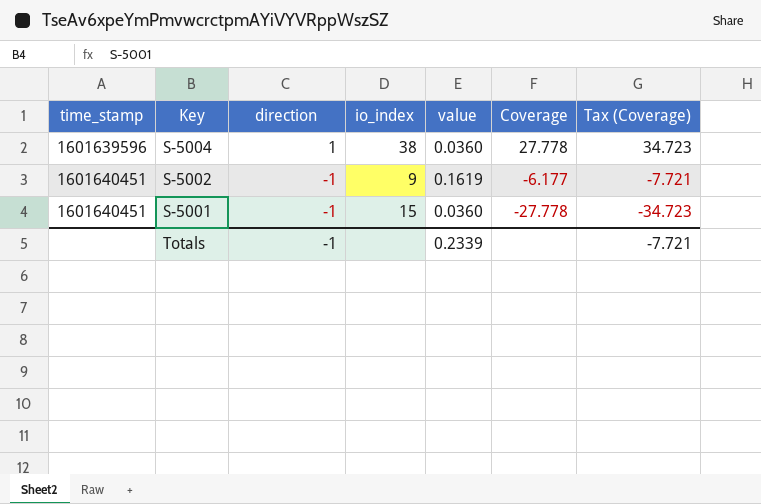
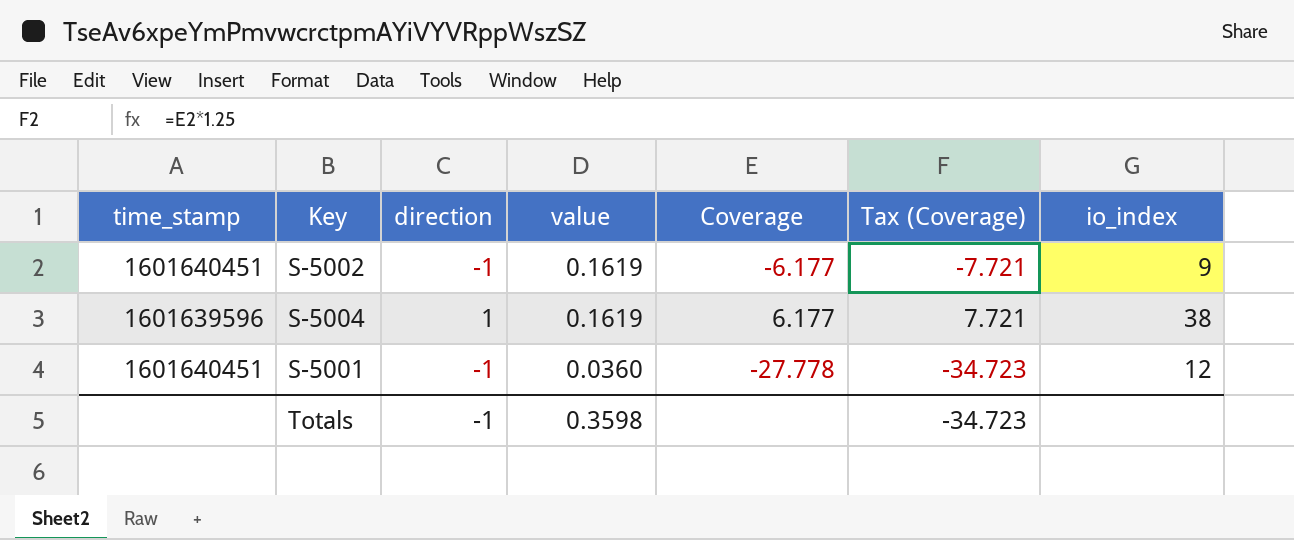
row order: time_stamp ascending -> value descending
column io_index | position: 4 -> 7
S-5004 | value: 0.0360 -> 0.1619
S-5004 | Coverage: 27.778 -> 6.177
S-5004 | Tax (Coverage): 34.723 -> 7.721
S-5001 | io_index: 15 -> 12
Totals | value: 0.2339 -> 0.3598
Totals | Tax (Coverage): -7.721 -> -34.723

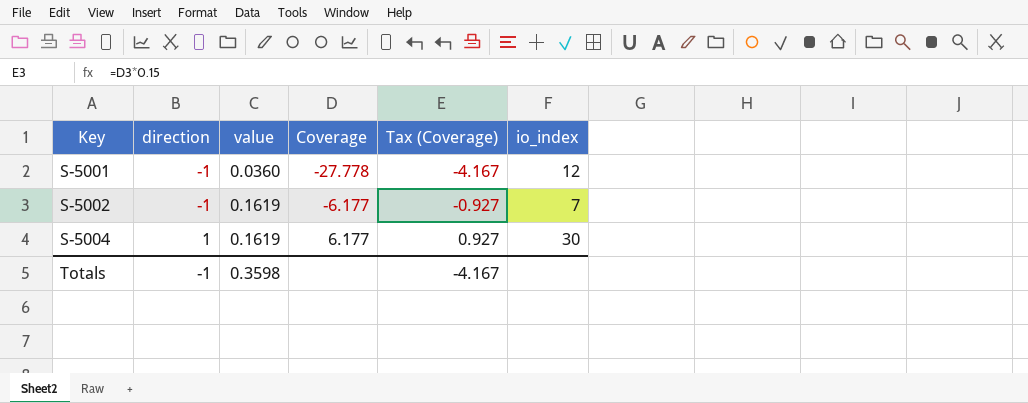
row order: value descending -> Key ascending
column time_stamp | position: 1 -> none
column Tax (Coverage) | formula: [Coverage] * 1.25 -> [Coverage] * 0.15
S-5002 | io_index: 9 -> 7
S-5004 | io_index: 38 -> 30
Totals | Tax (Coverage): -34.723 -> -4.167

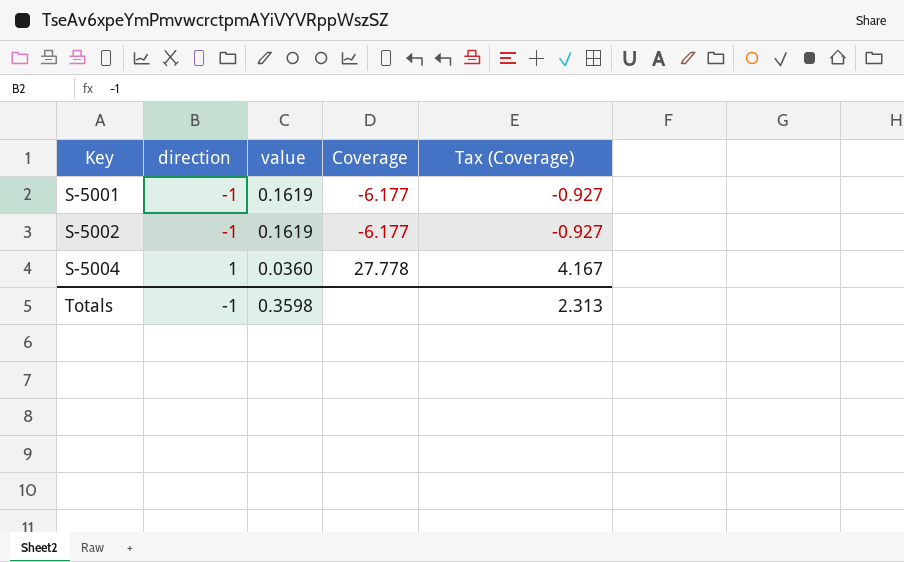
column io_index | position: 6 -> none
S-5001 | value: 0.0360 -> 0.1619
S-5001 | Coverage: -27.778 -> -6.177
S-5001 | Tax (Coverage): -4.167 -> -0.927
S-5004 | value: 0.1619 -> 0.0360
S-5004 | Coverage: 6.177 -> 27.778
S-5004 | Tax (Coverage): 0.927 -> 4.167
Totals | Tax (Coverage): -4.167 -> 2.313

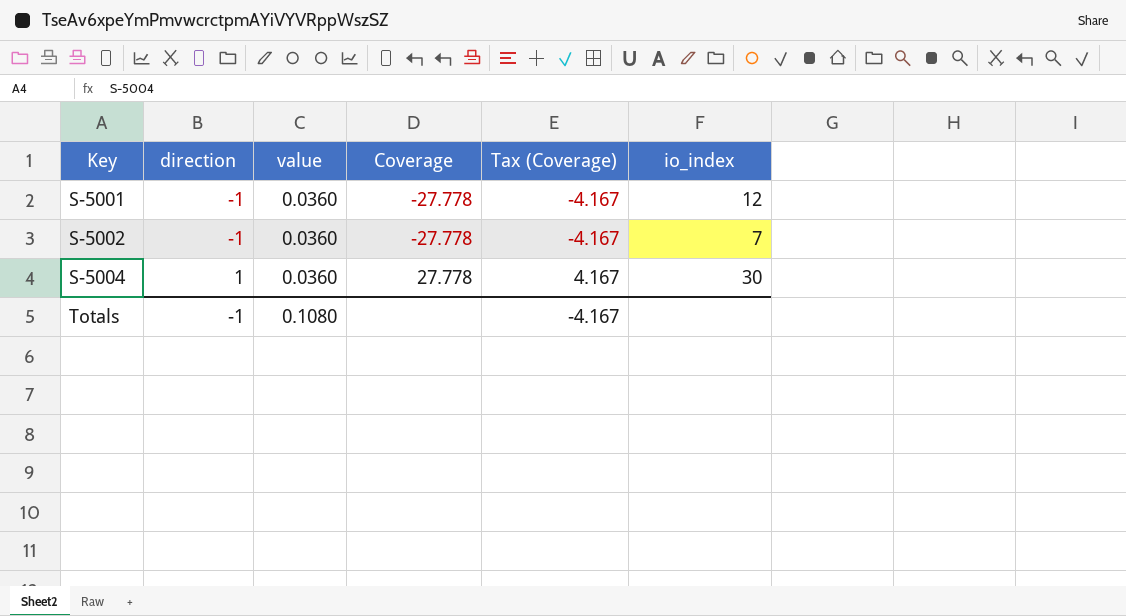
column io_index | position: none -> 6
S-5001 | value: 0.1619 -> 0.0360
S-5001 | Coverage: -6.177 -> -27.778
S-5001 | Tax (Coverage): -0.927 -> -4.167
S-5002 | value: 0.1619 -> 0.0360
S-5002 | Coverage: -6.177 -> -27.778
S-5002 | Tax (Coverage): -0.927 -> -4.167
Totals | value: 0.3598 -> 0.1080
Totals | Tax (Coverage): 2.313 -> -4.167

